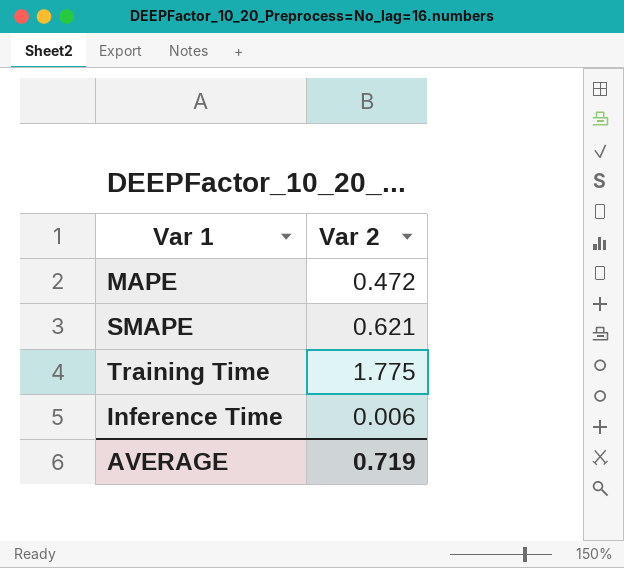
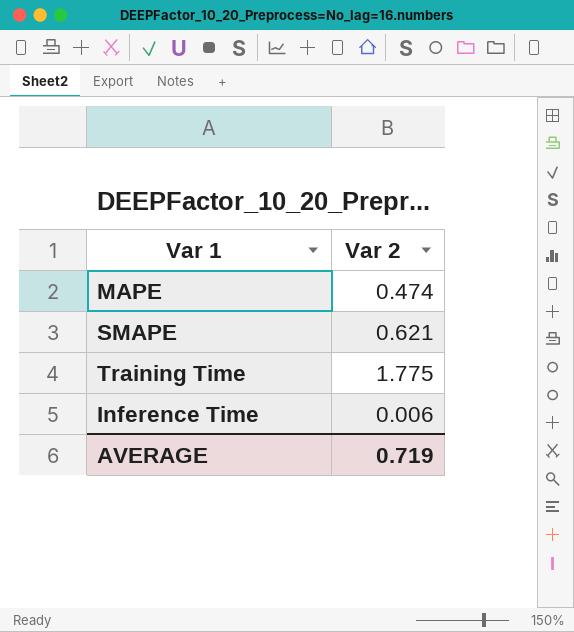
MAPE | Var 2: 0.472 -> 0.474

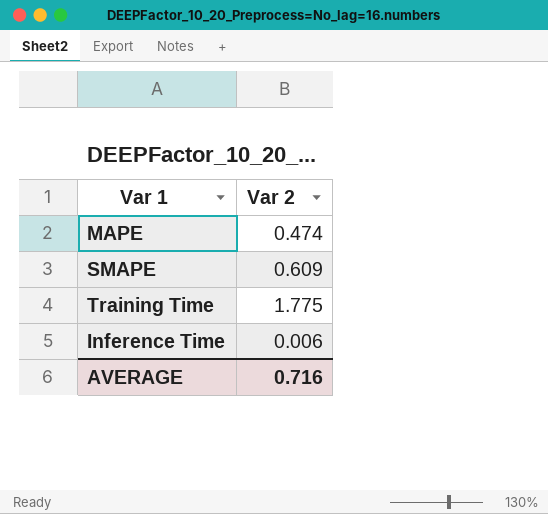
SMAPE | Var 2: 0.621 -> 0.609
AVERAGE | Var 2: 0.719 -> 0.716

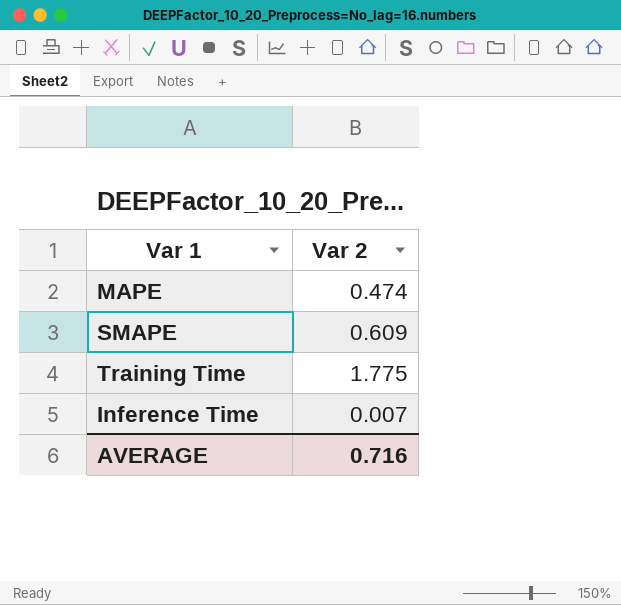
Inference Time | Var 2: 0.006 -> 0.007

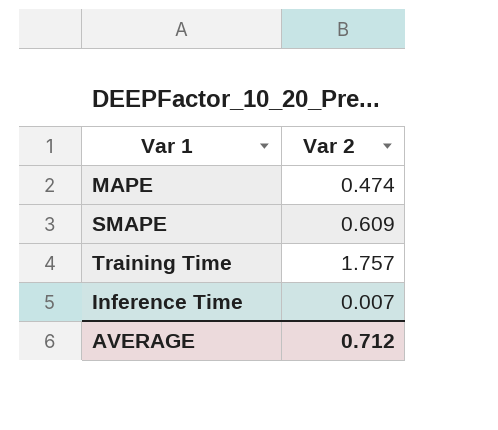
Training Time | Var 2: 1.775 -> 1.757
AVERAGE | Var 2: 0.716 -> 0.712

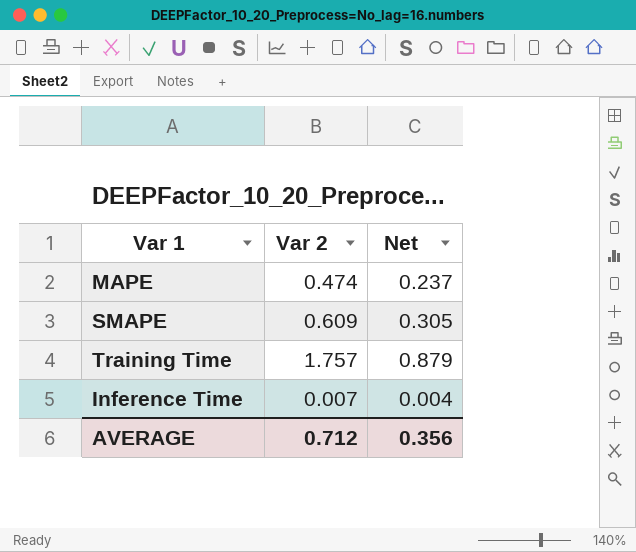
column Net | formula: none -> [Var 2] * 0.5

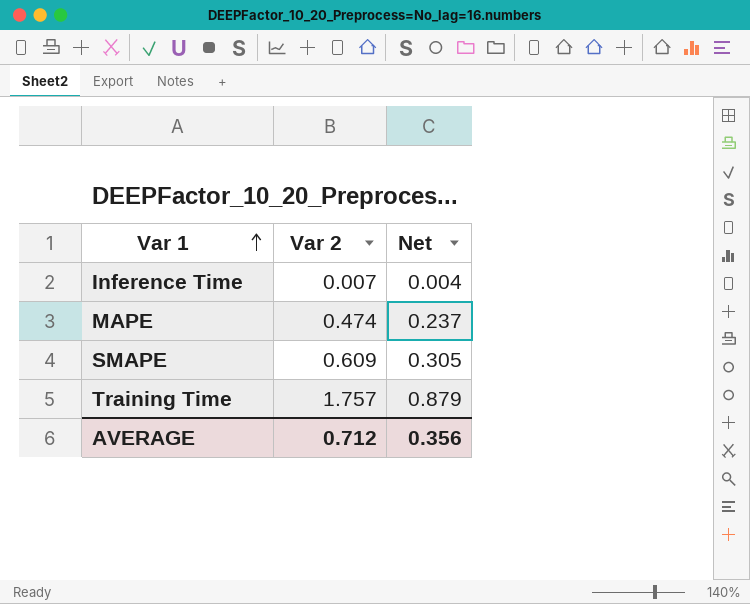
row order: none -> Var 1 ascending

